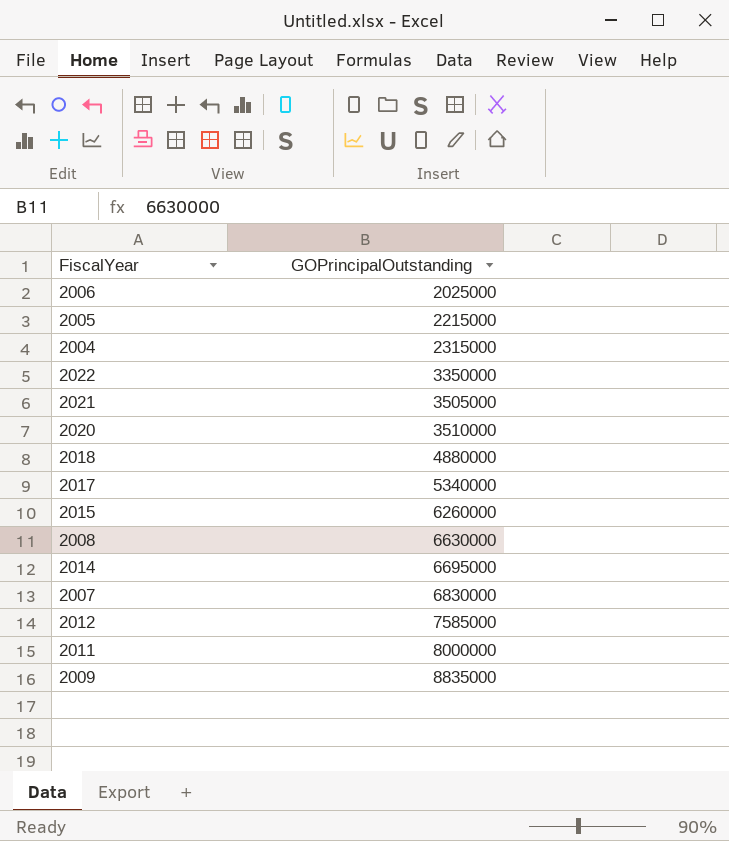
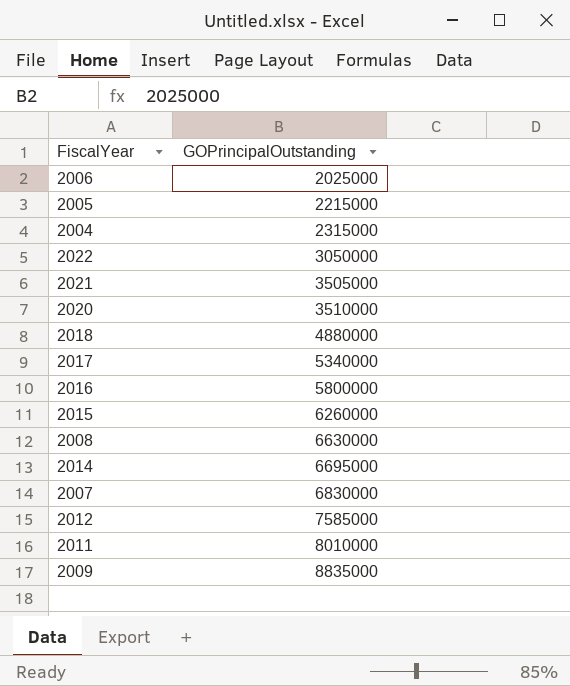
2022 | GOPrincipalOutstanding: 3350000 -> 3050000
row 2016: none -> 5800000
2011 | GOPrincipalOutstanding: 8000000 -> 8010000

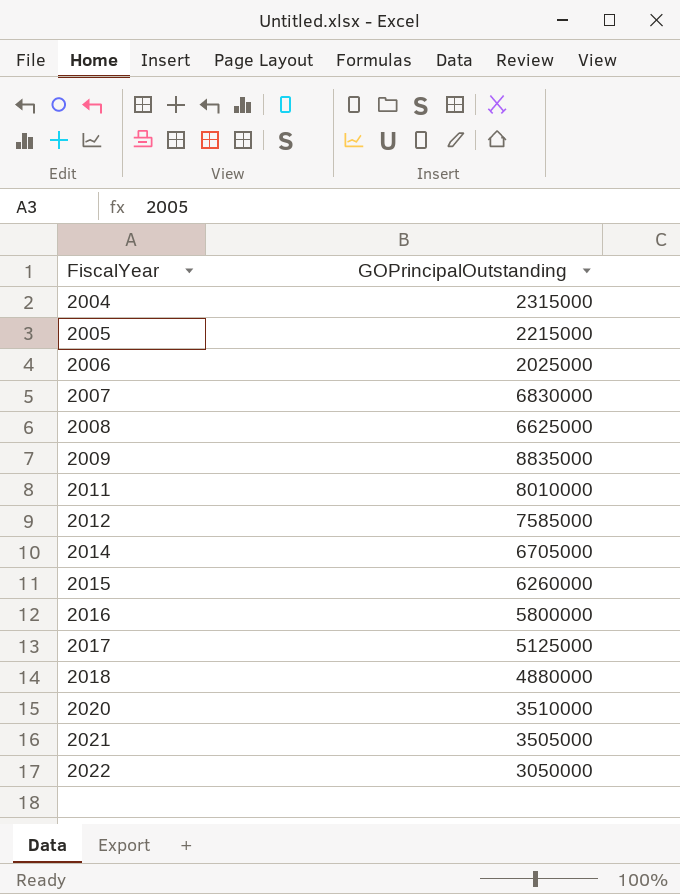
row order: GOPrincipalOutstanding ascending -> FiscalYear ascending
2008 | GOPrincipalOutstanding: 6630000 -> 6625000
2014 | GOPrincipalOutstanding: 6695000 -> 6705000
2017 | GOPrincipalOutstanding: 5340000 -> 5125000

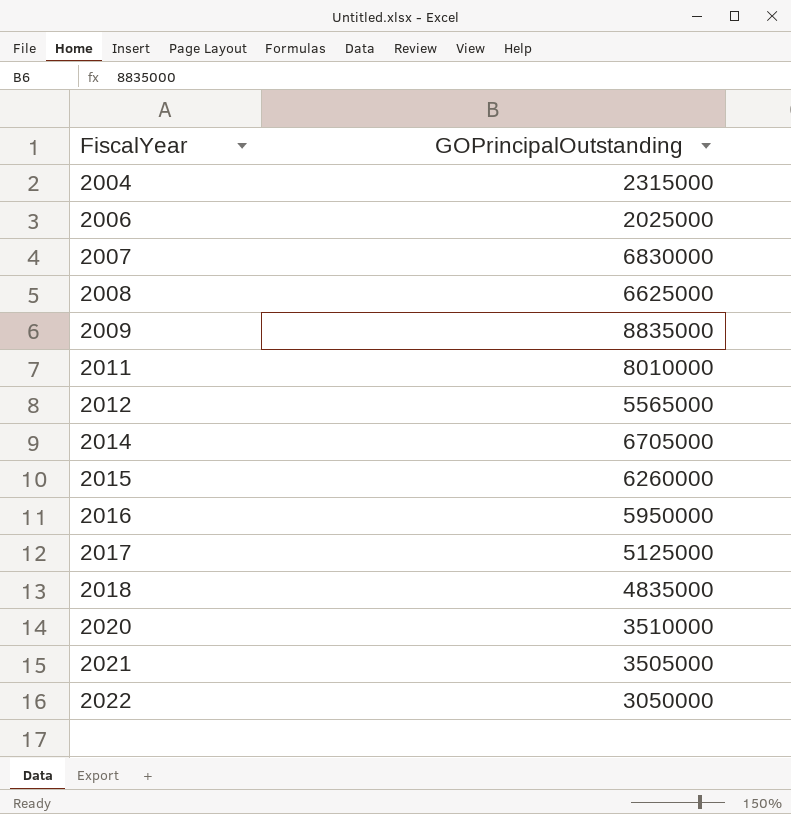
row 2005: 2215000 -> none
2012 | GOPrincipalOutstanding: 7585000 -> 5565000
2016 | GOPrincipalOutstanding: 5800000 -> 5950000
2018 | GOPrincipalOutstanding: 4880000 -> 4835000

